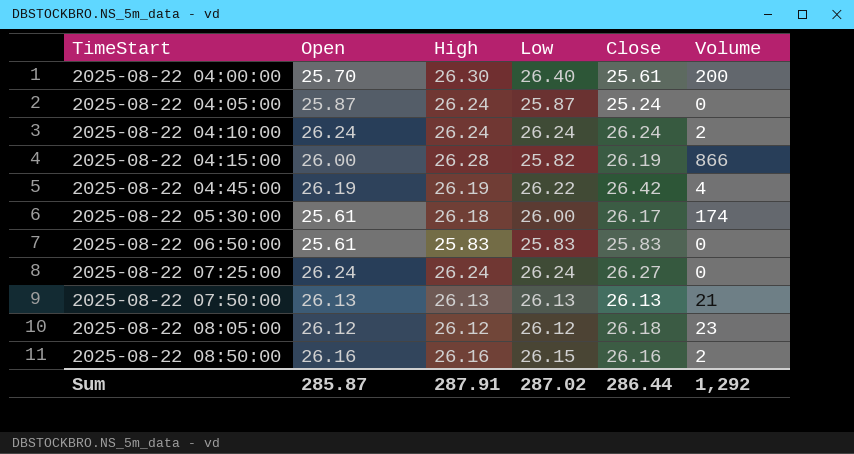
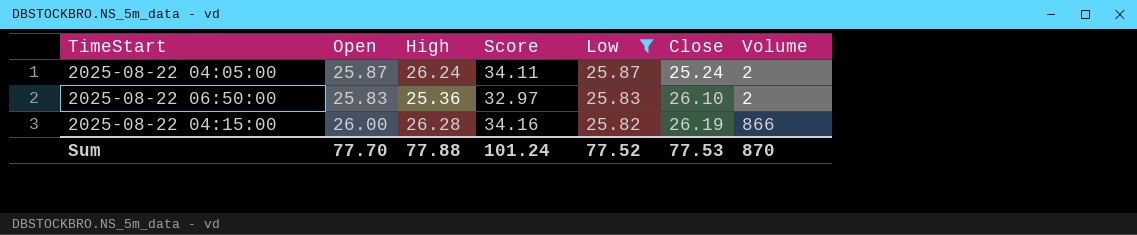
filter: none -> Low <= 25.87
row order: TimeStart ascending -> Low descending
column Score | formula: none -> [High] * 1.3
2025-08-22 04:05:00 | Volume: 0 -> 2
2025-08-22 06:50:00 | Open: 25.61 -> 25.83
2025-08-22 06:50:00 | High: 25.83 -> 25.36
2025-08-22 06:50:00 | Close: 25.83 -> 26.10
2025-08-22 06:50:00 | Volume: 0 -> 2
Sum | Open: 285.87 -> 77.70
Sum | High: 287.91 -> 77.88
Sum | Low: 287.02 -> 77.52
Sum | Close: 286.44 -> 77.53
Sum | Volume: 1,292 -> 870

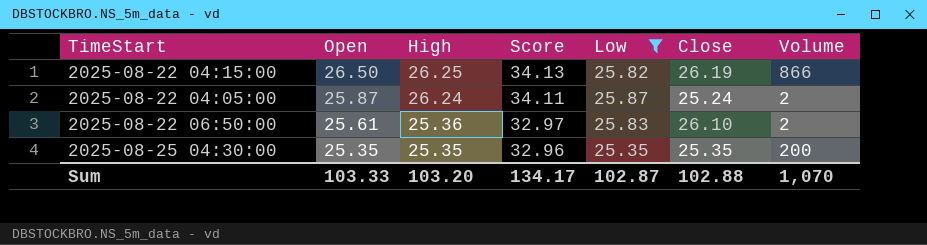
row order: Low descending -> Open descending
2025-08-22 04:15:00 | Open: 26.00 -> 26.50
2025-08-22 04:15:00 | High: 26.28 -> 26.25
2025-08-22 04:15:00 | Score: 34.16 -> 34.13
2025-08-22 06:50:00 | Open: 25.83 -> 25.61
row 2025-08-25 04:30:00: none -> 25.35 | 25.35 | 32.96 | 25.35 | 25.35 | 200
Sum | Open: 77.70 -> 103.33
Sum | High: 77.88 -> 103.20
Sum | Score: 101.24 -> 134.17
Sum | Low: 77.52 -> 102.87
Sum | Close: 77.53 -> 102.88
Sum | Volume: 870 -> 1,070

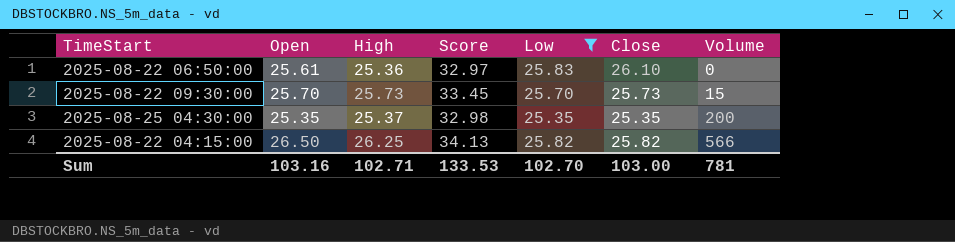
row order: Open descending -> Volume ascending
row 2025-08-22 04:05:00: 25.87 | 26.24 | 34.11 | 25.87 | 25.24 | 2 -> none
2025-08-22 06:50:00 | Volume: 2 -> 0
row 2025-08-22 09:30:00: none -> 25.70 | 25.73 | 33.45 | 25.70 | 25.73 | 15
2025-08-25 04:30:00 | High: 25.35 -> 25.37
2025-08-25 04:30:00 | Score: 32.96 -> 32.98
2025-08-22 04:15:00 | Close: 26.19 -> 25.82
2025-08-22 04:15:00 | Volume: 866 -> 566
Sum | Open: 103.33 -> 103.16
Sum | High: 103.20 -> 102.71
Sum | Score: 134.17 -> 133.53
Sum | Low: 102.87 -> 102.70
Sum | Close: 102.88 -> 103.00
Sum | Volume: 1,070 -> 781

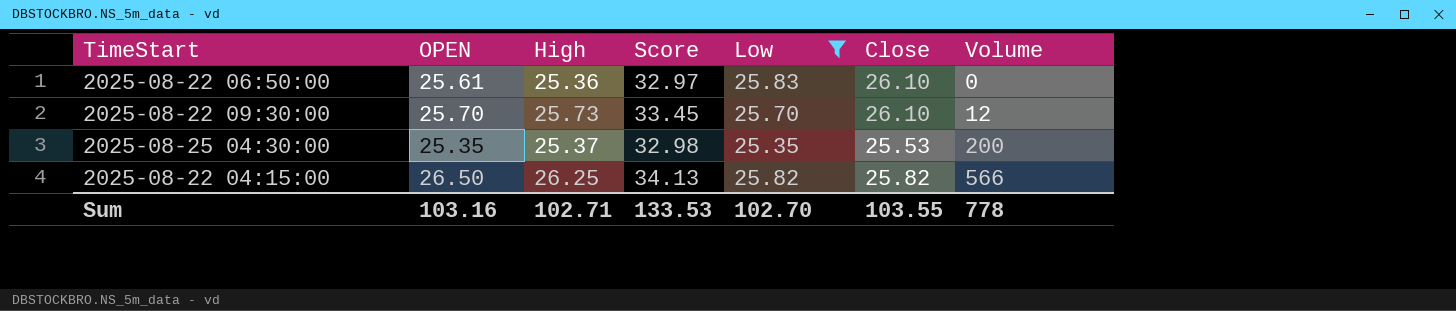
column name: Open -> OPEN
2025-08-22 09:30:00 | Close: 25.73 -> 26.10
2025-08-22 09:30:00 | Volume: 15 -> 12
2025-08-25 04:30:00 | Close: 25.35 -> 25.53
Sum | Close: 103.00 -> 103.55
Sum | Volume: 781 -> 778

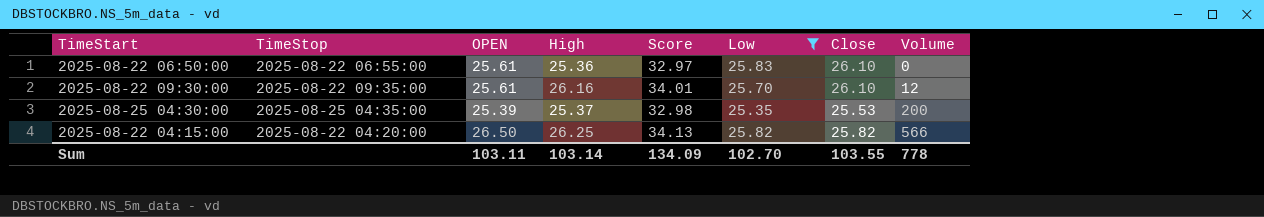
column TimeStop | position: none -> 2
2025-08-22 09:30:00 | OPEN: 25.70 -> 25.61
2025-08-22 09:30:00 | High: 25.73 -> 26.16
2025-08-22 09:30:00 | Score: 33.45 -> 34.01
2025-08-25 04:30:00 | OPEN: 25.35 -> 25.39
Sum | OPEN: 103.16 -> 103.11
Sum | High: 102.71 -> 103.14
Sum | Score: 133.53 -> 134.09

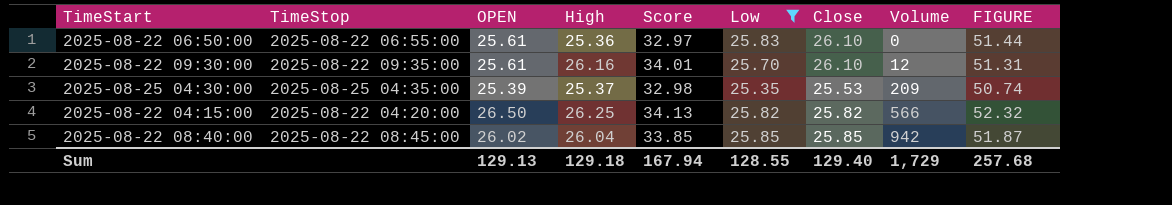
column FIGURE | formula: none -> [OPEN] + [Low]
2025-08-25 04:30:00 | Volume: 200 -> 209
row 2025-08-22 08:40:00: none -> 2025-08-22 08:45:00 | 26.02 | 26.04 | 33.85 | 25.85 | 25.85 | 942 | 51.87
Sum | OPEN: 103.11 -> 129.13
Sum | High: 103.14 -> 129.18
Sum | Score: 134.09 -> 167.94
Sum | Low: 102.70 -> 128.55
Sum | Close: 103.55 -> 129.40
Sum | Volume: 778 -> 1,729

